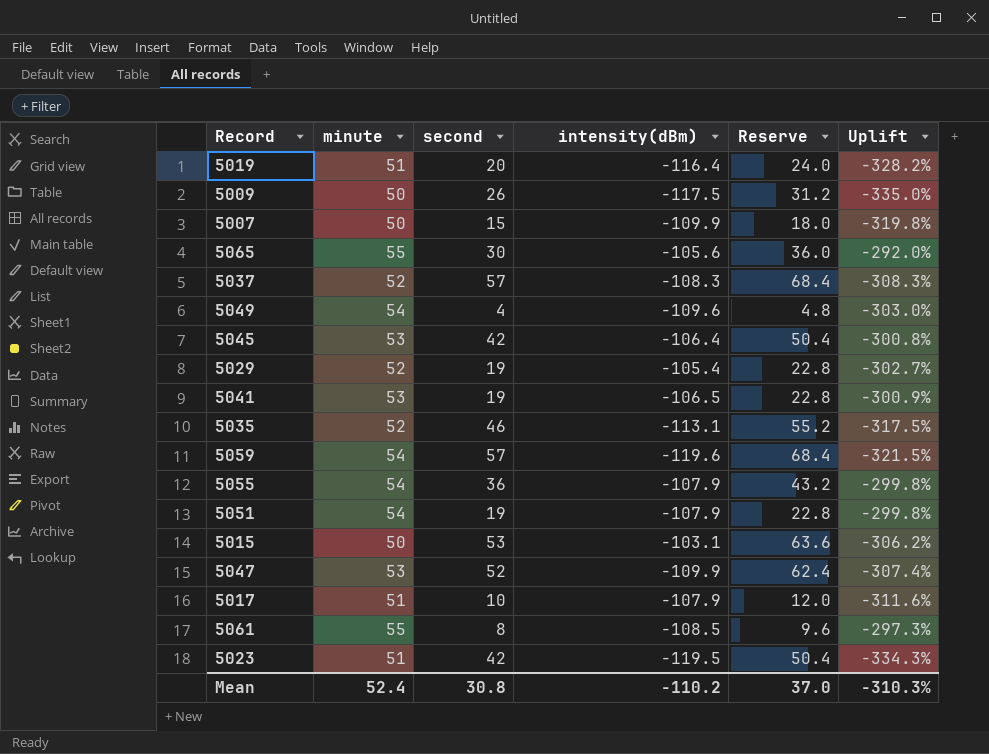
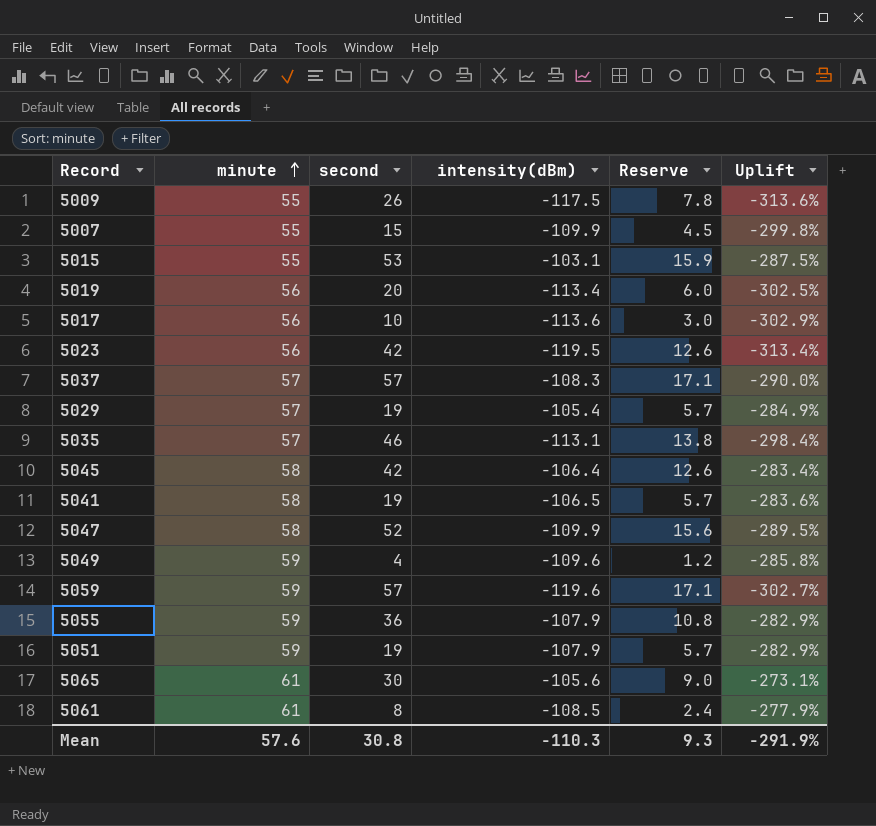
row order: none -> minute ascending
column Reserve | formula: [second] * 1.2 -> [second] * 0.3
5009 | minute: 50 -> 55
5009 | Uplift: -335.0% -> -313.6%
5007 | minute: 50 -> 55
5007 | Uplift: -319.8% -> -299.8%
5015 | minute: 50 -> 55
5015 | Uplift: -306.2% -> -287.5%
5019 | minute: 51 -> 56
5019 | intensity(dBm): -116.4 -> -113.4
5019 | Uplift: -328.2% -> -302.5%
5017 | minute: 51 -> 56
5017 | intensity(dBm): -107.9 -> -113.6
5017 | Uplift: -311.6% -> -302.9%
5023 | minute: 51 -> 56
5023 | Uplift: -334.3% -> -313.4%
5037 | minute: 52 -> 57
5037 | Uplift: -308.3% -> -290.0%
5029 | minute: 52 -> 57
5029 | Uplift: -302.7% -> -284.9%
5035 | minute: 52 -> 57
5035 | Uplift: -317.5% -> -298.4%
5045 | minute: 53 -> 58
5045 | Uplift: -300.8% -> -283.4%
5041 | minute: 53 -> 58
5041 | Uplift: -300.9% -> -283.6%
5047 | minute: 53 -> 58
5047 | Uplift: -307.4% -> -289.5%
5049 | minute: 54 -> 59
5049 | Uplift: -303.0% -> -285.8%
5059 | minute: 54 -> 59
5059 | Uplift: -321.5% -> -302.7%
5055 | minute: 54 -> 59
5055 | Uplift: -299.8% -> -282.9%
5051 | minute: 54 -> 59
5051 | Uplift: -299.8% -> -282.9%
5065 | minute: 55 -> 61
5065 | Uplift: -292.0% -> -273.1%
5061 | minute: 55 -> 61
5061 | Uplift: -297.3% -> -277.9%
Mean | minute: 52.4 -> 57.6
Mean | intensity(dBm): -110.2 -> -110.3
Mean | Reserve: 37.0 -> 9.3
Mean | Uplift: -310.3% -> -291.9%

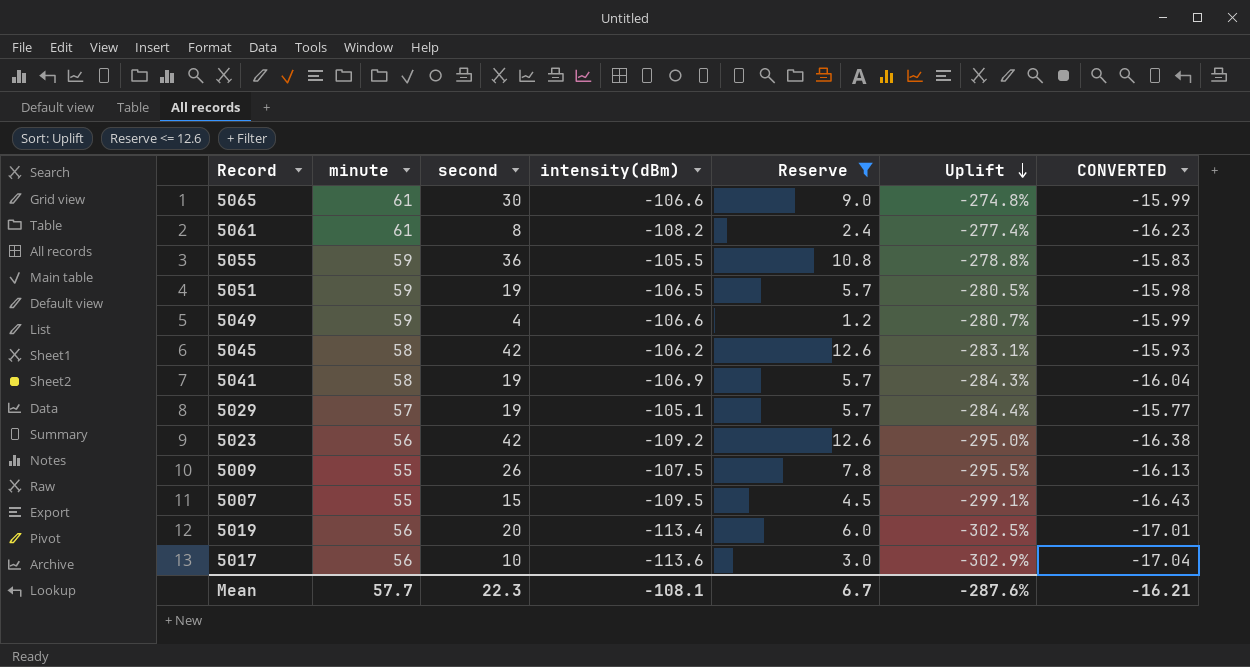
filter: none -> Reserve <= 12.6
row order: minute ascending -> Uplift descending
column CONVERTED | formula: none -> [intensity(dBm)] * 0.15
5065 | intensity(dBm): -105.6 -> -106.6
5065 | Uplift: -273.1% -> -274.8%
5061 | intensity(dBm): -108.5 -> -108.2
5061 | Uplift: -277.9% -> -277.4%
5055 | intensity(dBm): -107.9 -> -105.5
5055 | Uplift: -282.9% -> -278.8%
5051 | intensity(dBm): -107.9 -> -106.5
5051 | Uplift: -282.9% -> -280.5%
5049 | intensity(dBm): -109.6 -> -106.6
5049 | Uplift: -285.8% -> -280.7%
5045 | intensity(dBm): -106.4 -> -106.2
5045 | Uplift: -283.4% -> -283.1%
5041 | intensity(dBm): -106.5 -> -106.9
5041 | Uplift: -283.6% -> -284.3%
5029 | intensity(dBm): -105.4 -> -105.1
5029 | Uplift: -284.9% -> -284.4%
5023 | intensity(dBm): -119.5 -> -109.2
5023 | Uplift: -313.4% -> -295.0%
5009 | intensity(dBm): -117.5 -> -107.5
5009 | Uplift: -313.6% -> -295.5%
5007 | intensity(dBm): -109.9 -> -109.5
5007 | Uplift: -299.8% -> -299.1%
Mean | minute: 57.6 -> 57.7
Mean | second: 30.8 -> 22.3
Mean | intensity(dBm): -110.3 -> -108.1
Mean | Reserve: 9.3 -> 6.7
Mean | Uplift: -291.9% -> -287.6%

